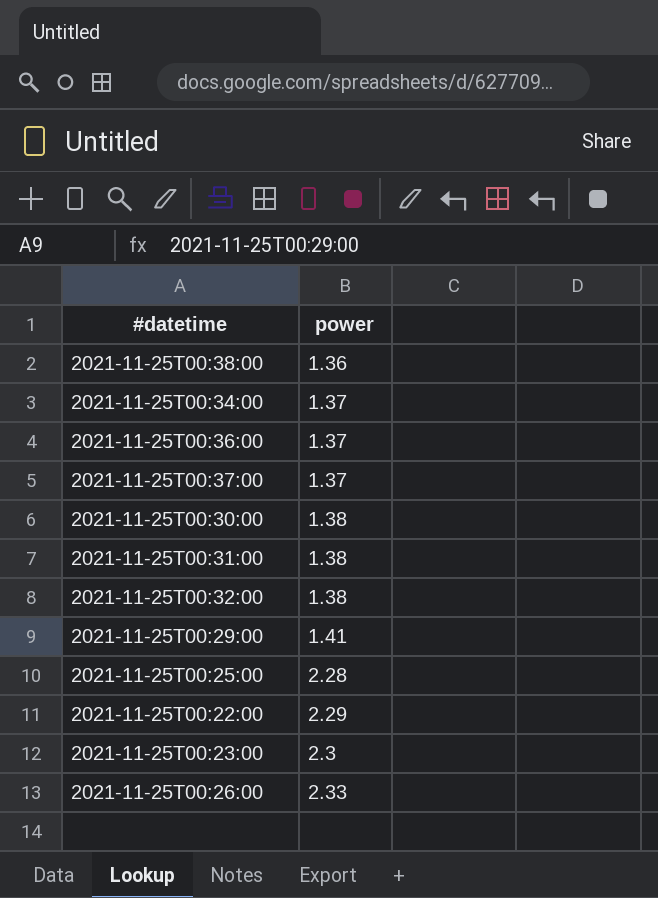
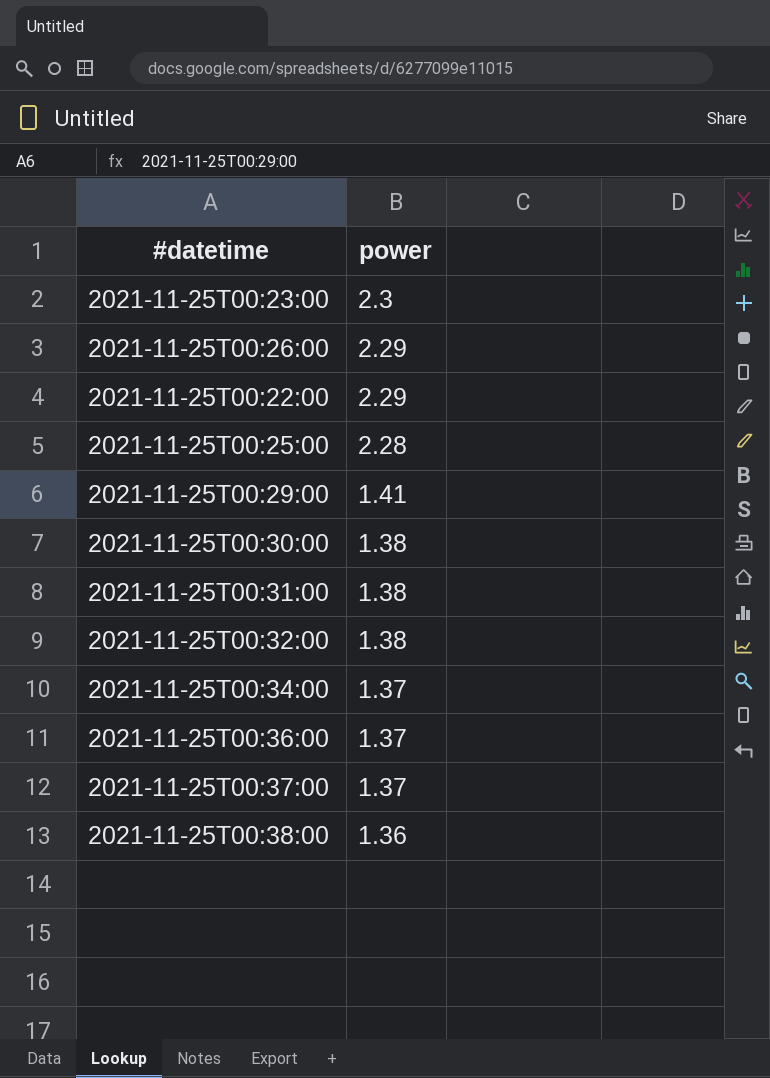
row order: power ascending -> power descending
2021-11-25T00:26:00 | power: 2.33 -> 2.29

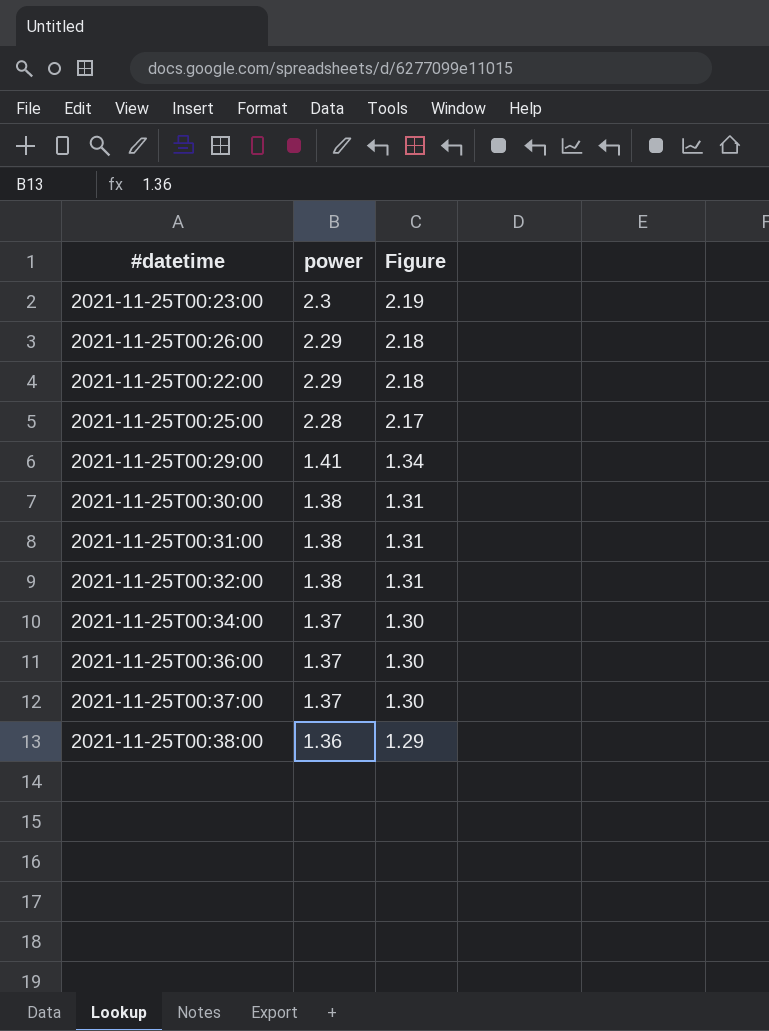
column Figure | formula: none -> [power] * 0.95

